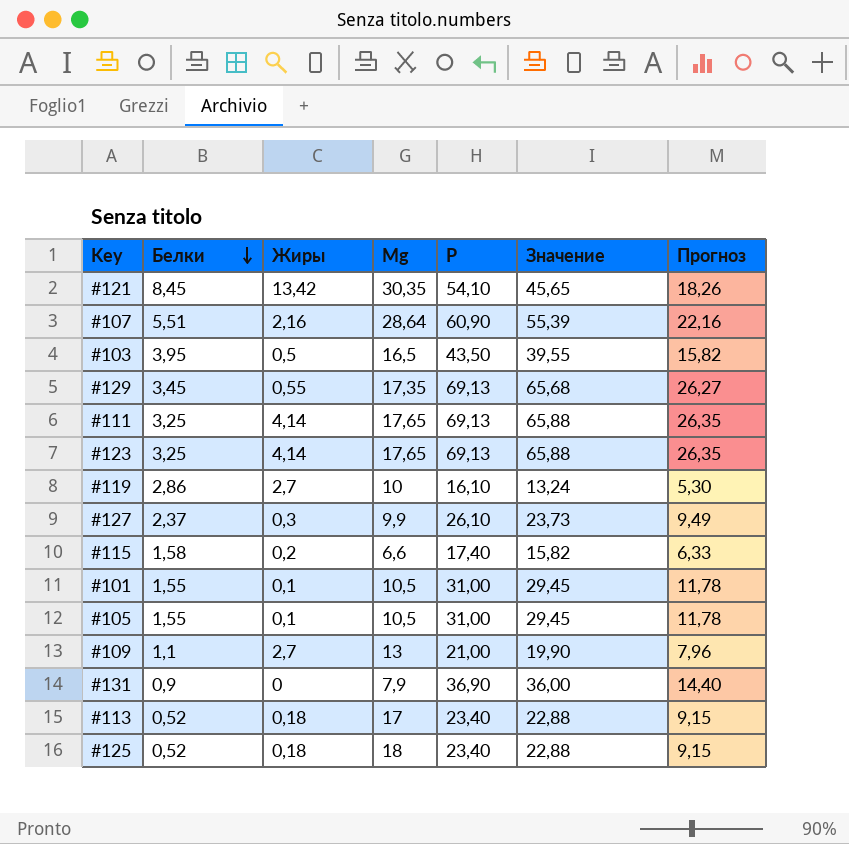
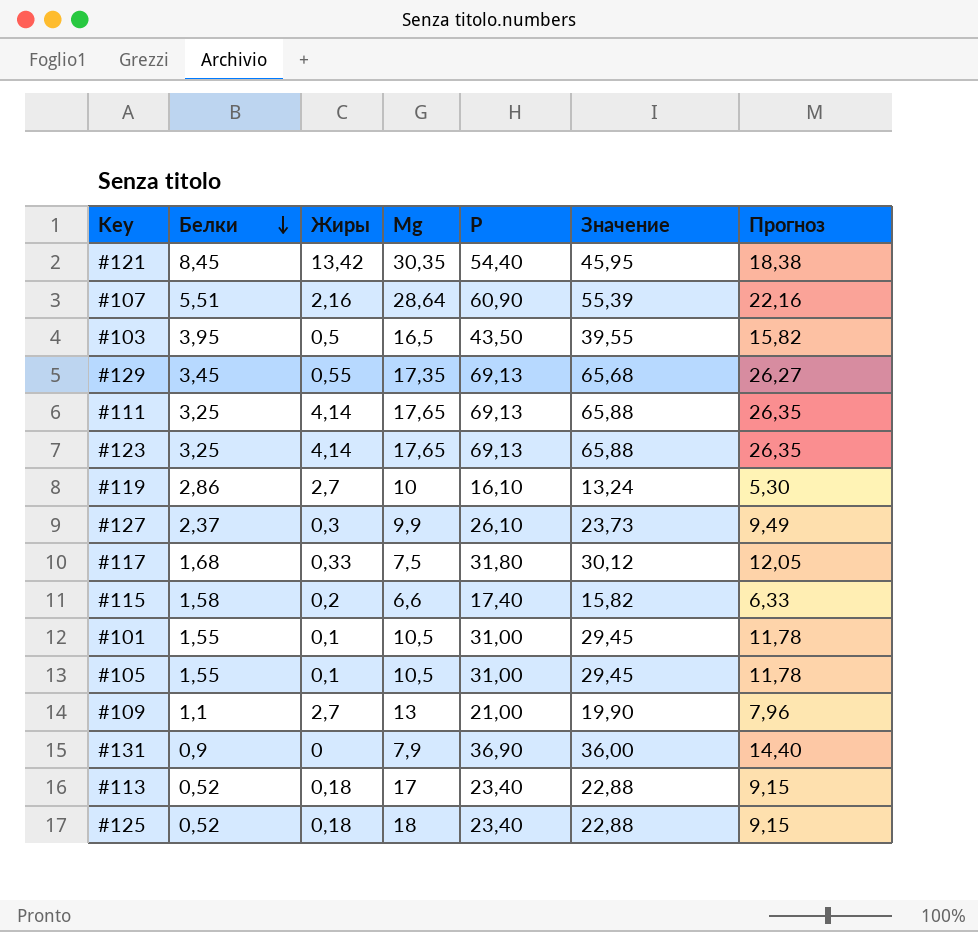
#121 | P: 54,10 -> 54,40
#121 | Значение: 45,65 -> 45,95
#121 | Прогноз: 18,26 -> 18,38
row #117: none -> 1,68 | 0,33 | 7,5 | 31,80 | 30,12 | 12,05

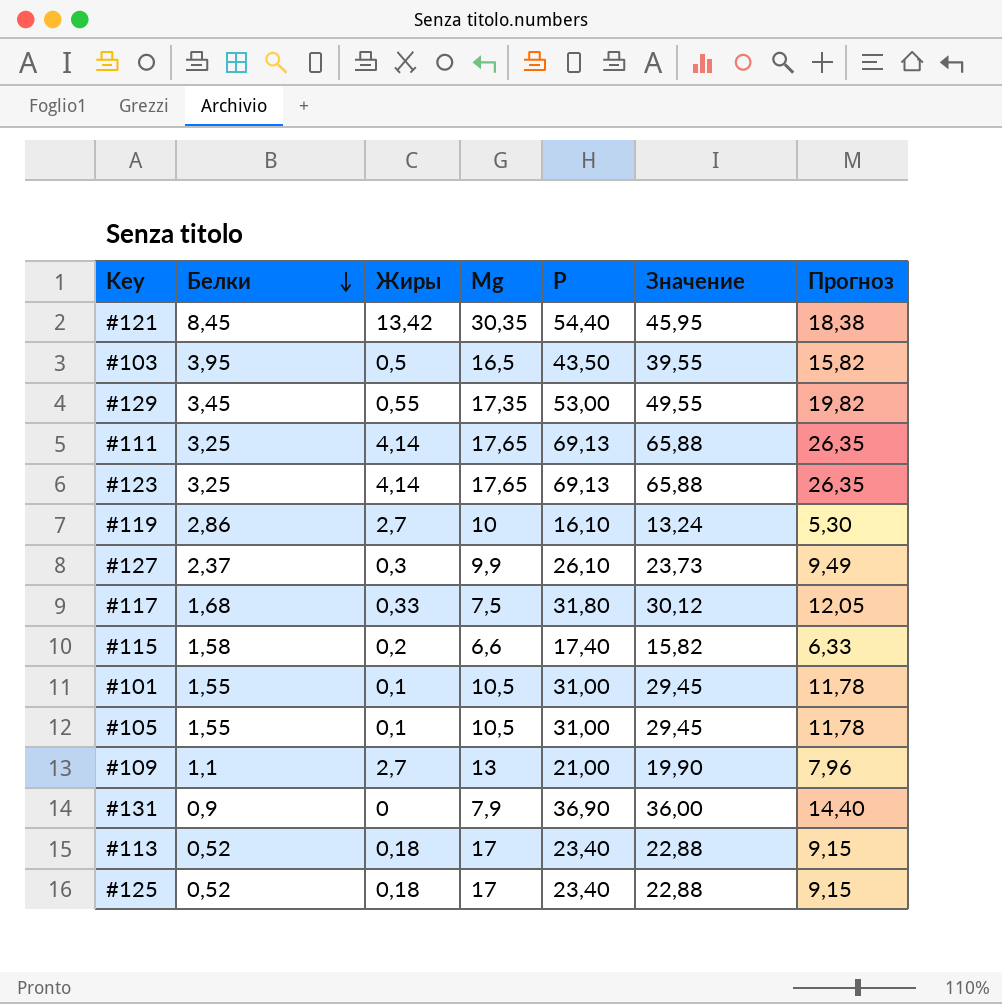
row #107: 5,51 | 2,16 | 28,64 | 60,90 | 55,39 | 22,16 -> none
#129 | P: 69,13 -> 53,00
#129 | Значение: 65,68 -> 49,55
#129 | Прогноз: 26,27 -> 19,82
#125 | Mg: 18 -> 17

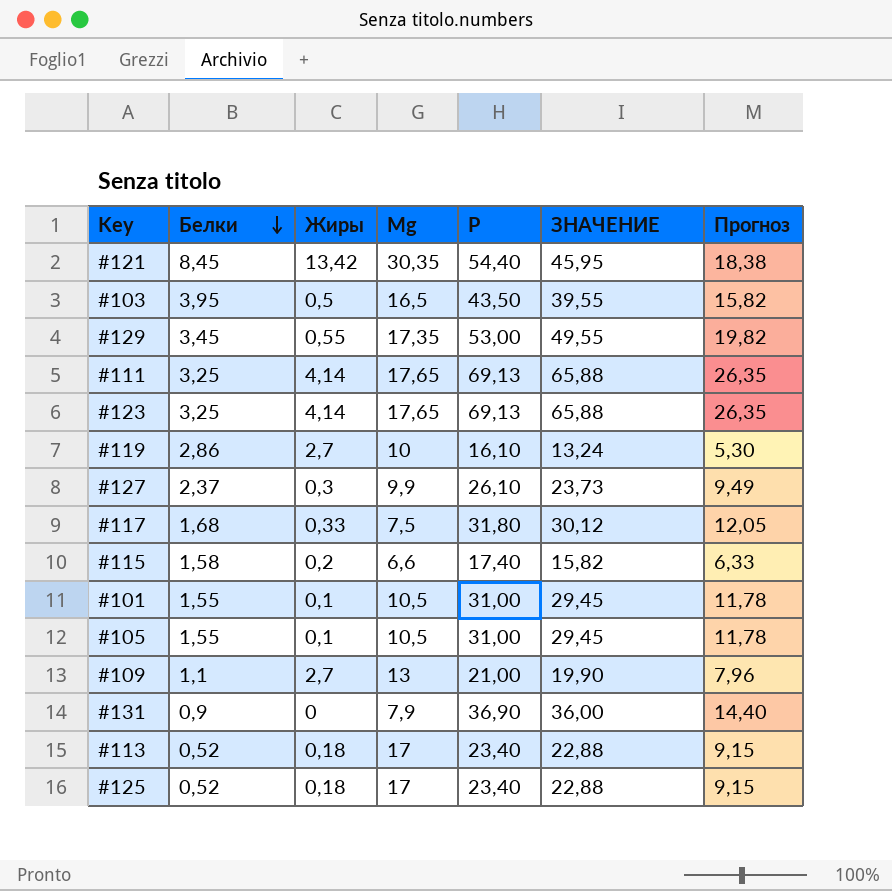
column name: Значение -> ЗНАЧЕНИЕ

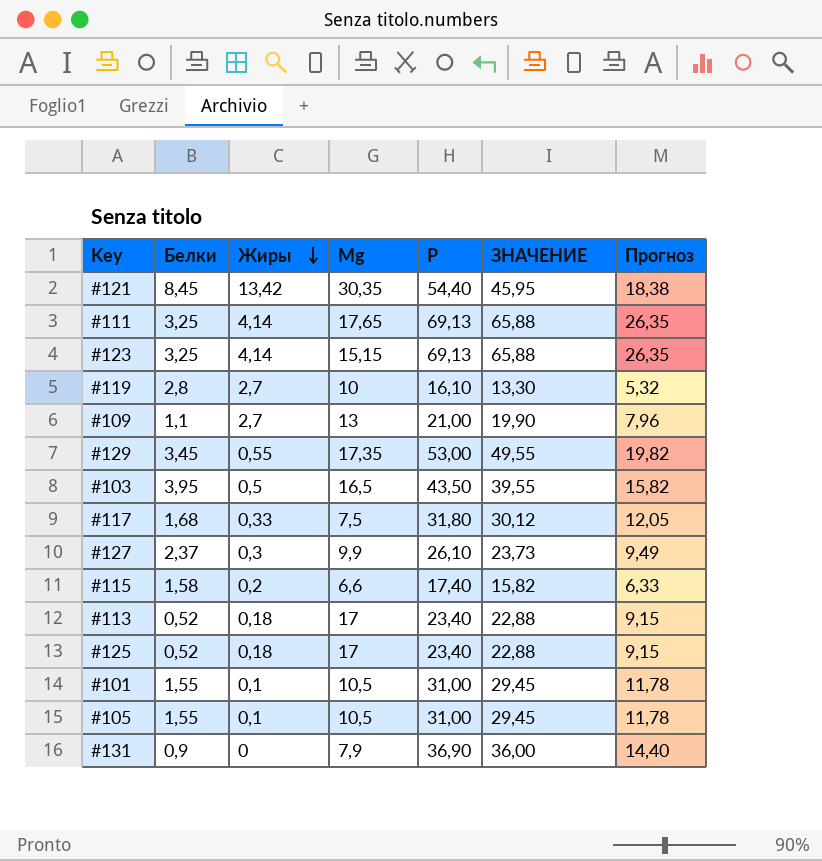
row order: Белки descending -> Жиры descending
#123 | Mg: 17,65 -> 15,15
#119 | Белки: 2,86 -> 2,8
#119 | ЗНАЧЕНИЕ: 13,24 -> 13,30
#119 | Прогноз: 5,30 -> 5,32

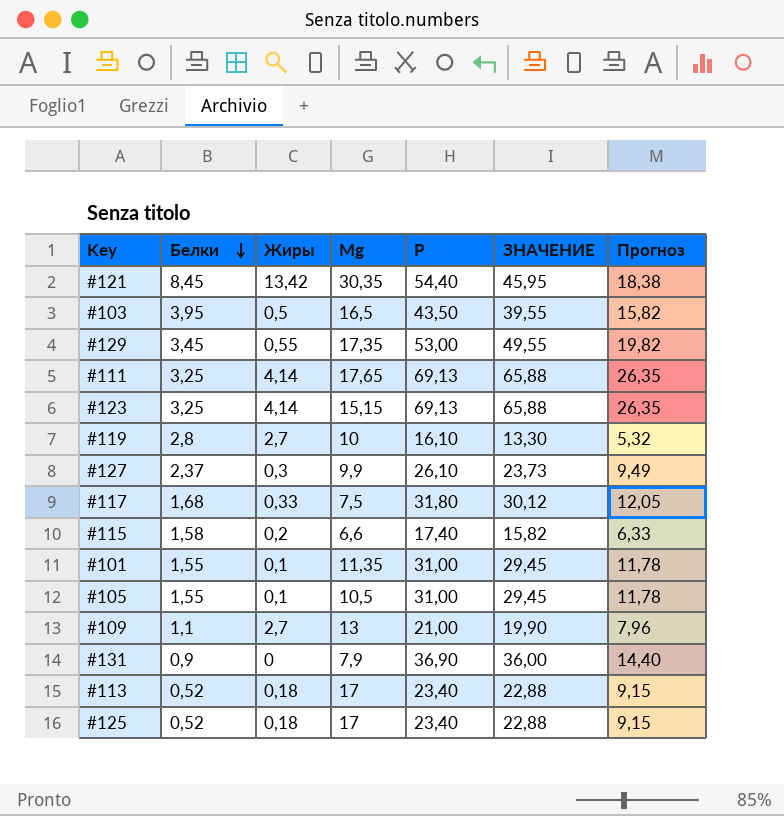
row order: Жиры descending -> Белки descending
#101 | Mg: 10,5 -> 11,35

